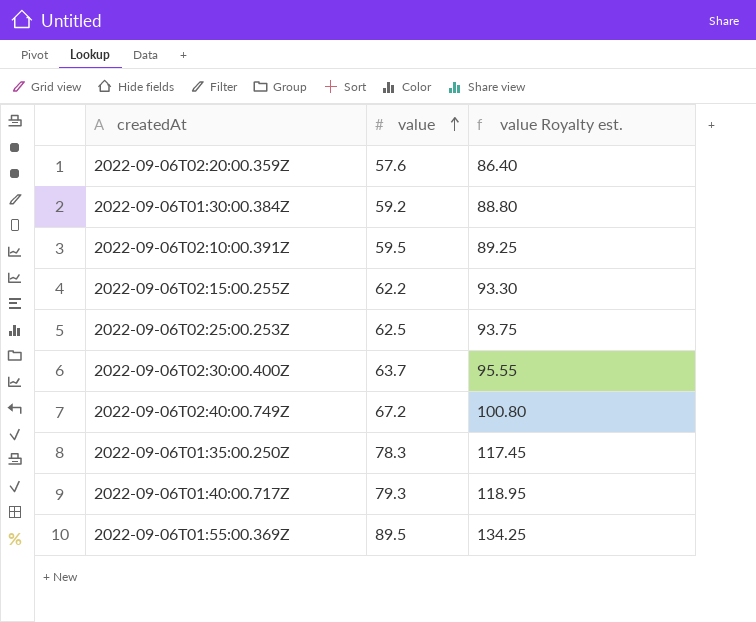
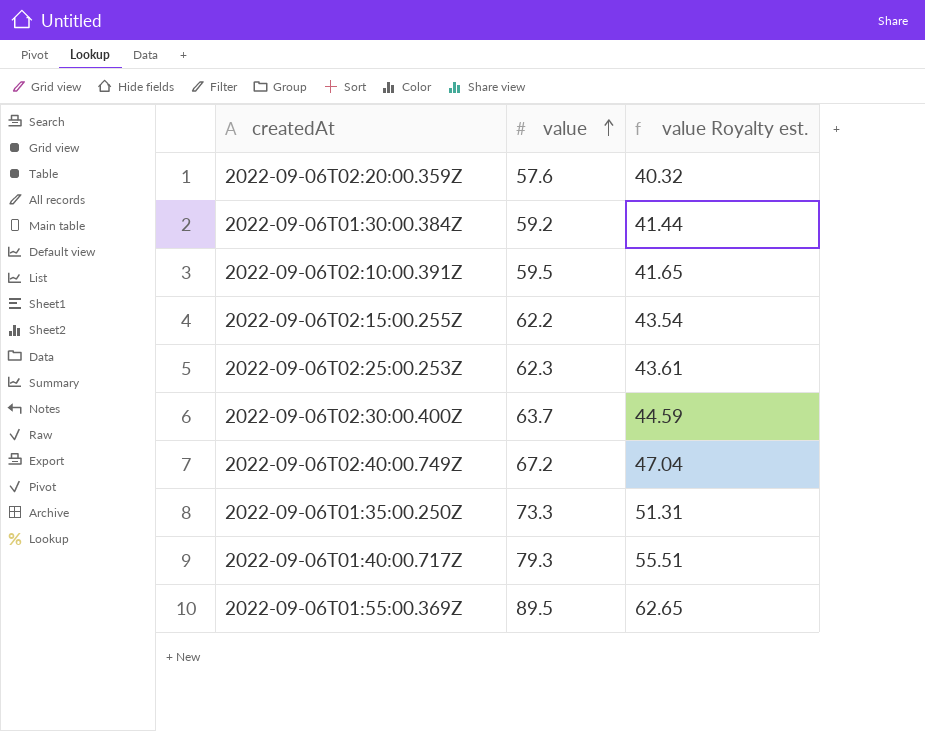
column value Royalty est. | formula: [value] * 1.5 -> [value] * 0.7
2022-09-06T02:25:00.253Z | value: 62.5 -> 62.3
2022-09-06T01:35:00.250Z | value: 78.3 -> 73.3

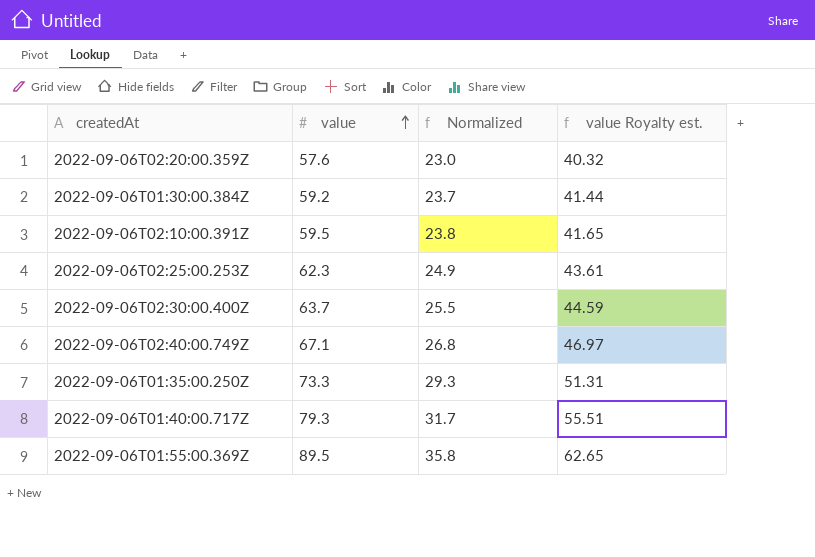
column Normalized | formula: none -> [value] * 0.4
row 2022-09-06T02:15:00.255Z: 62.2 | 43.54 -> none
2022-09-06T02:40:00.749Z | value: 67.2 -> 67.1
2022-09-06T02:40:00.749Z | value Royalty est.: 47.04 -> 46.97

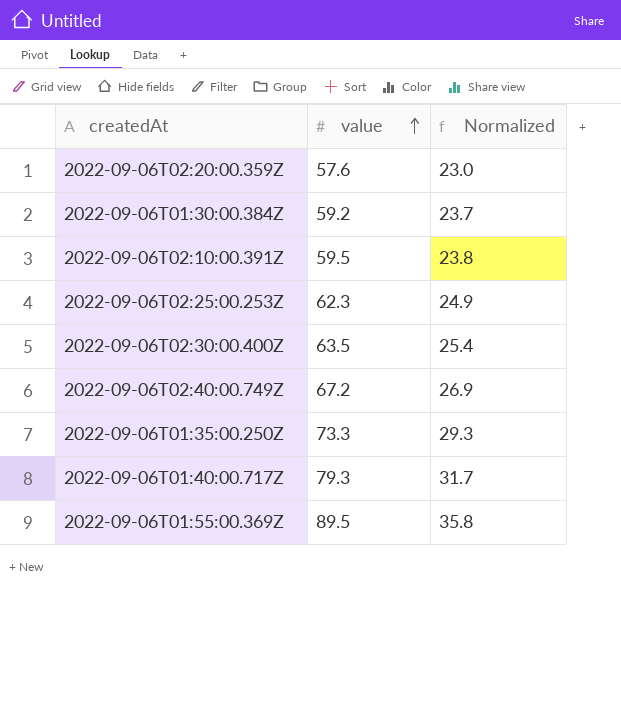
column value Royalty est. | formula: [value] * 0.7 -> none
2022-09-06T02:30:00.400Z | value: 63.7 -> 63.5
2022-09-06T02:30:00.400Z | Normalized: 25.5 -> 25.4
2022-09-06T02:40:00.749Z | value: 67.1 -> 67.2
2022-09-06T02:40:00.749Z | Normalized: 26.8 -> 26.9

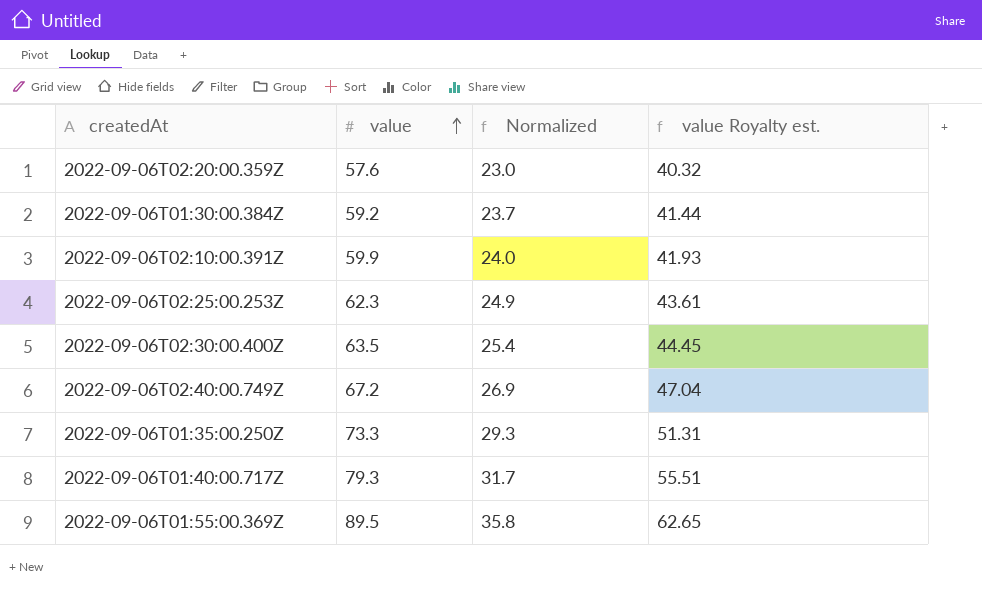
column value Royalty est. | formula: none -> [value] * 0.7
2022-09-06T02:10:00.391Z | value: 59.5 -> 59.9
2022-09-06T02:10:00.391Z | Normalized: 23.8 -> 24.0

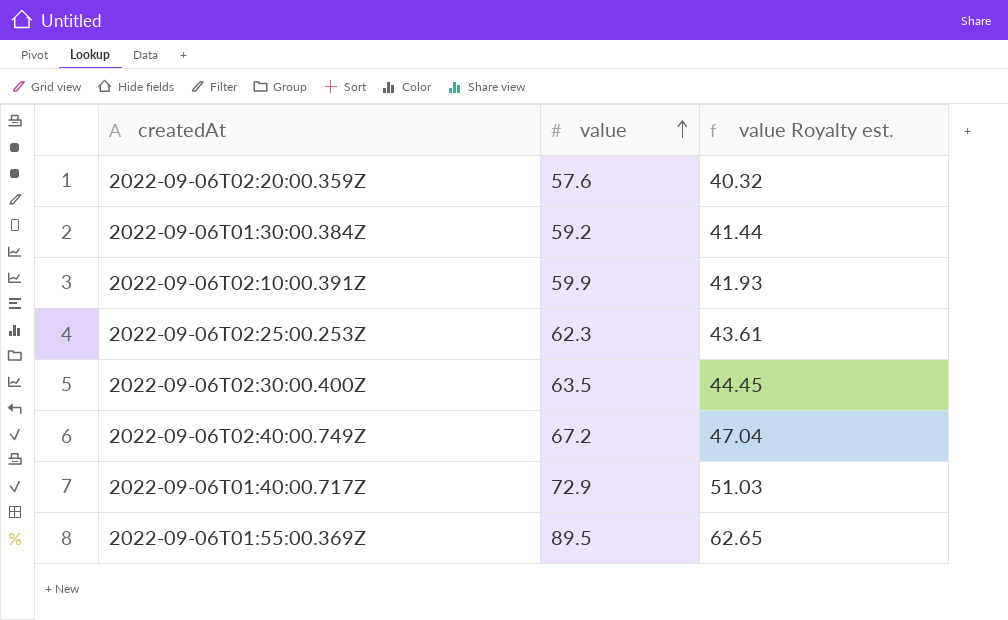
column Normalized | formula: [value] * 0.4 -> none
row 2022-09-06T01:35:00.250Z: 73.3 | 29.3 | 51.31 -> none
2022-09-06T01:40:00.717Z | value: 79.3 -> 72.9
2022-09-06T01:40:00.717Z | value Royalty est.: 55.51 -> 51.03

